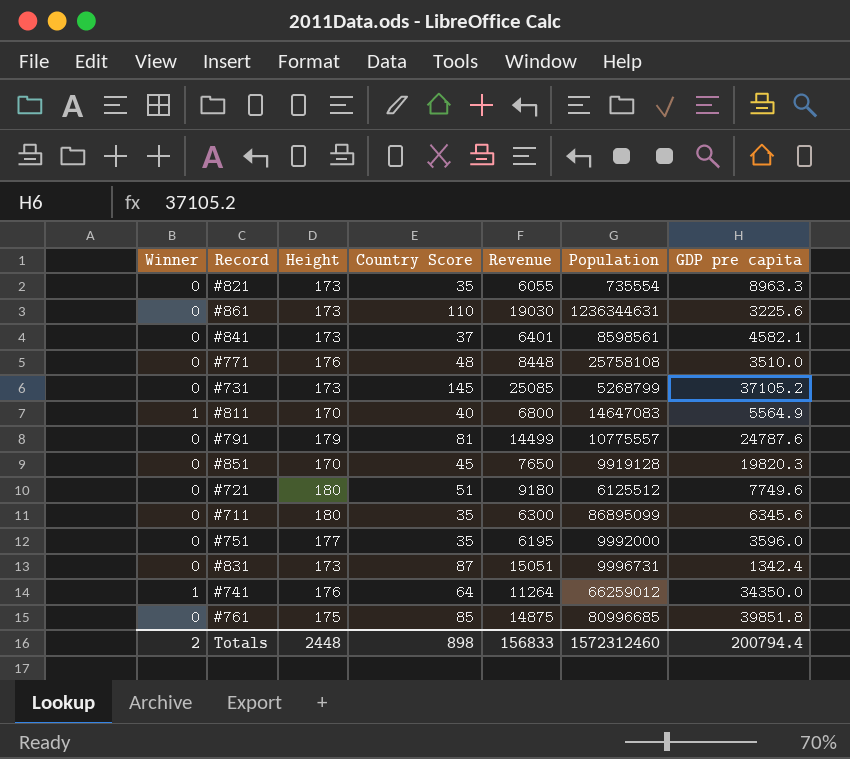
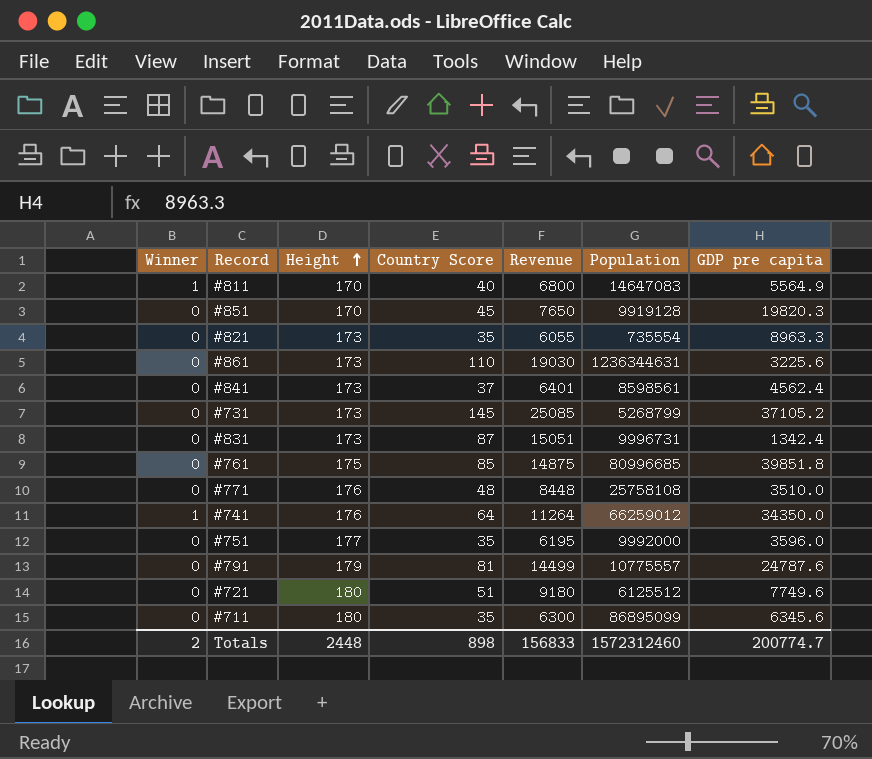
row order: none -> Height ascending
#841 | GDP pre capita: 4582.1 -> 4562.4
Totals | GDP pre capita: 200794.4 -> 200774.7

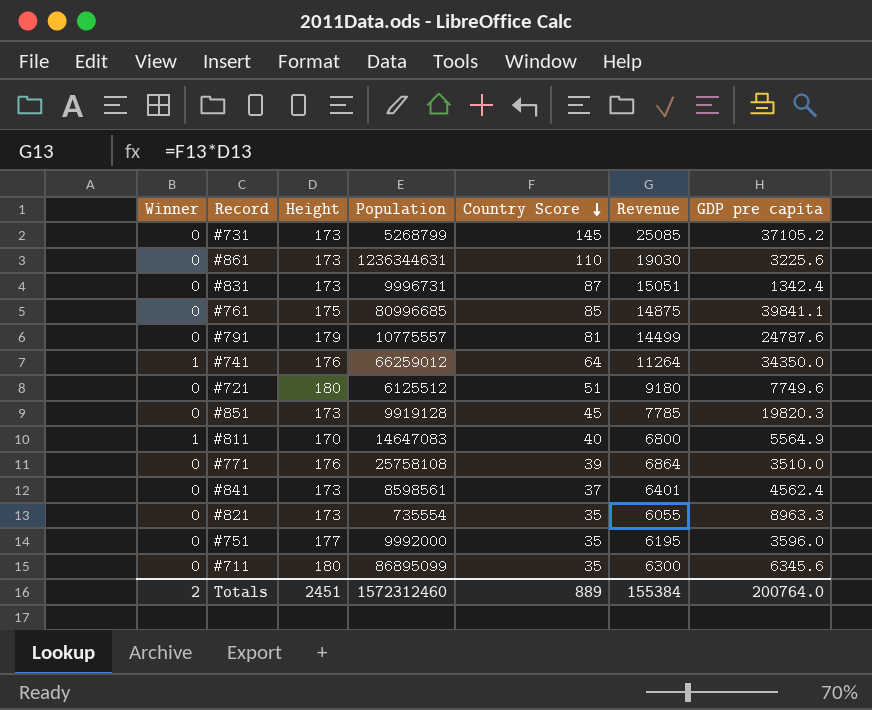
row order: Height ascending -> Country Score descending
column Population | position: 6 -> 4
#761 | GDP pre capita: 39851.8 -> 39841.1
#851 | Height: 170 -> 173
#851 | Revenue: 7650 -> 7785
#771 | Country Score: 48 -> 39
#771 | Revenue: 8448 -> 6864
Totals | Height: 2448 -> 2451
Totals | Country Score: 898 -> 889
Totals | Revenue: 156833 -> 155384
Totals | GDP pre capita: 200774.7 -> 200764.0

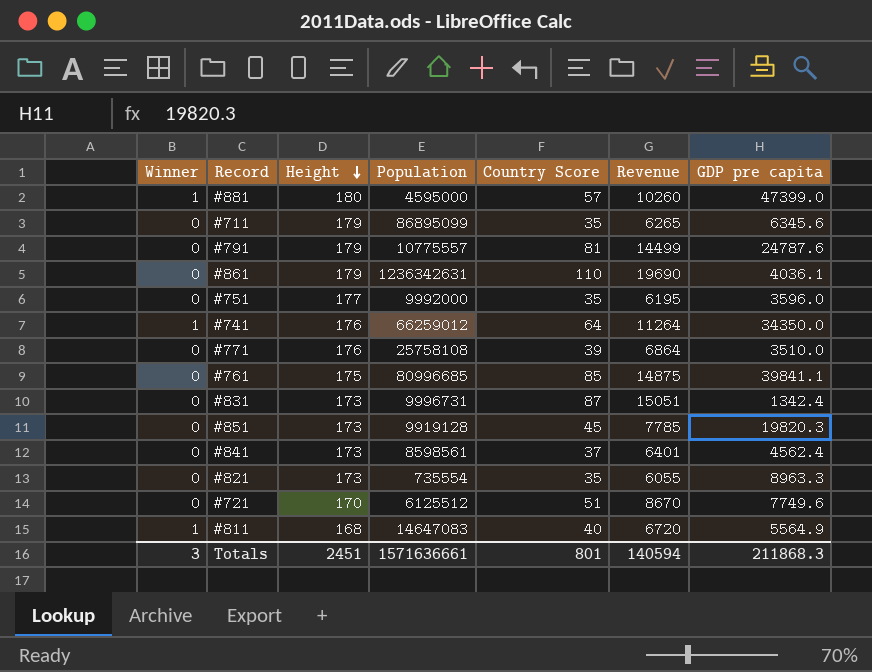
row order: Country Score descending -> Height descending
row #731: 0 | 173 | 5268799 | 145 | 25085 | 37105.2 -> none
row #881: none -> 1 | 180 | 4595000 | 57 | 10260 | 47399.0
#711 | Height: 180 -> 179
#711 | Revenue: 6300 -> 6265
#861 | Height: 173 -> 179
#861 | Population: 1236344631 -> 1236342631
#861 | Revenue: 19030 -> 19690
#861 | GDP pre capita: 3225.6 -> 4036.1
#721 | Height: 180 -> 170
#721 | Revenue: 9180 -> 8670
#811 | Height: 170 -> 168
#811 | Revenue: 6800 -> 6720
Totals | Winner: 2 -> 3
Totals | Population: 1572312460 -> 1571636661
Totals | Country Score: 889 -> 801
Totals | Revenue: 155384 -> 140594
Totals | GDP pre capita: 200764.0 -> 211868.3

